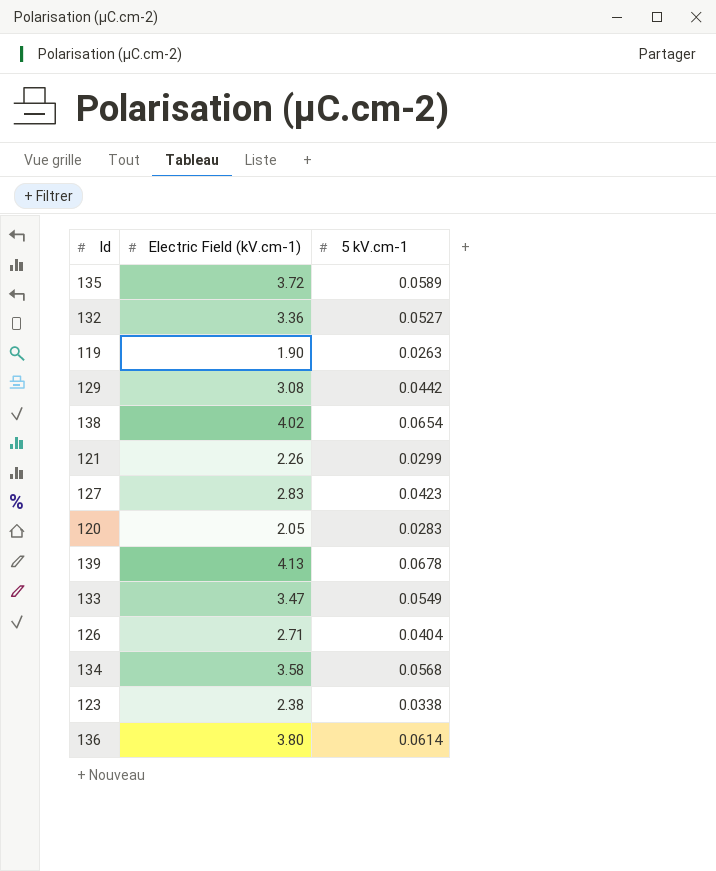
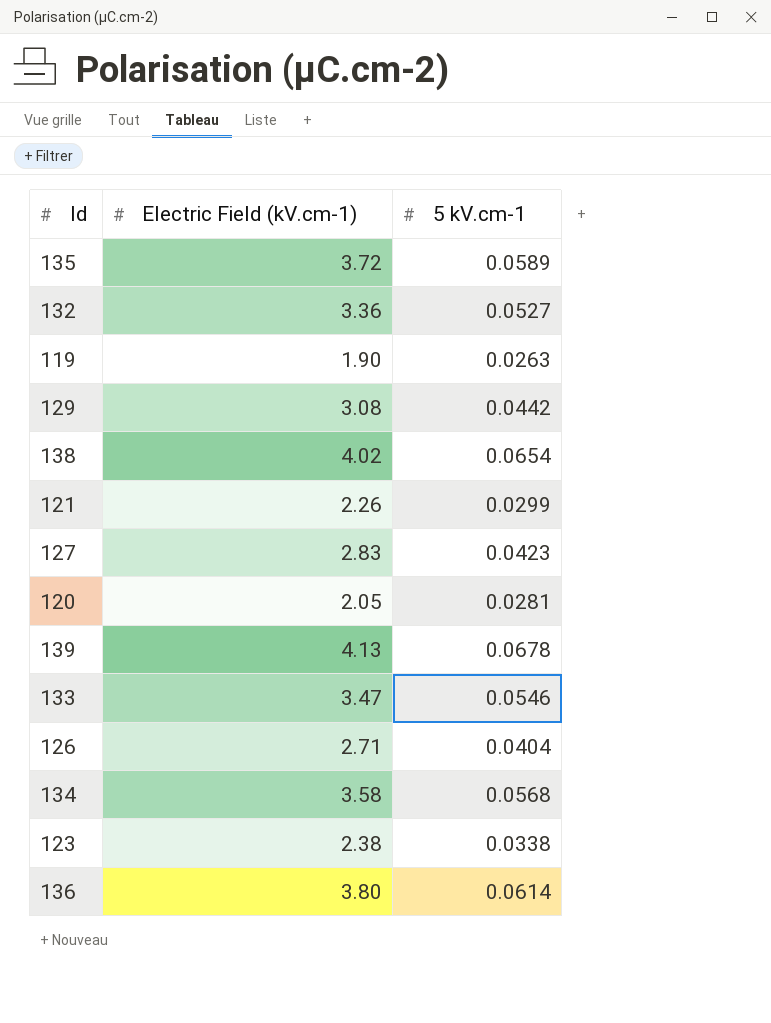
120 | 5 kV.cm-1: 0.0283 -> 0.0281
133 | 5 kV.cm-1: 0.0549 -> 0.0546

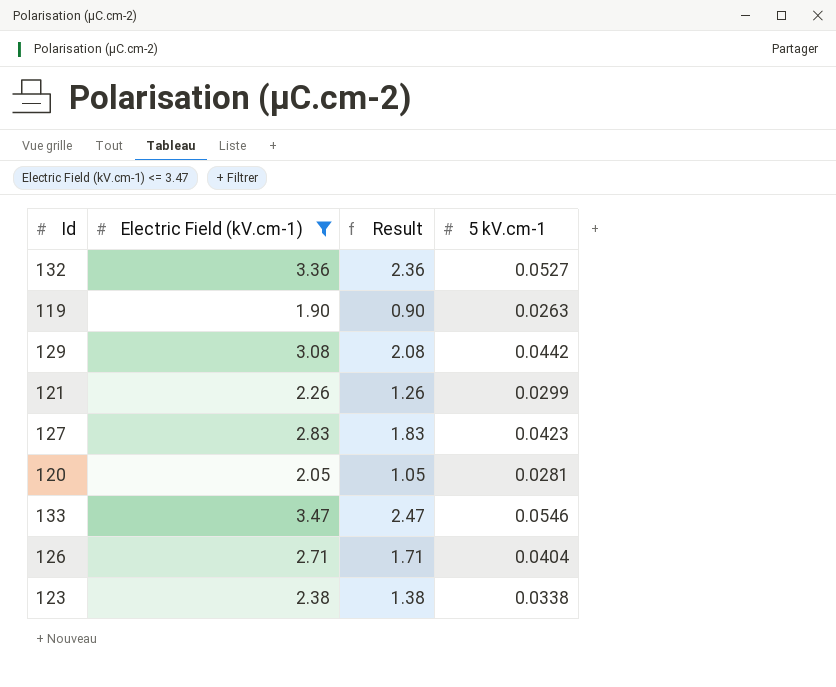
filter: none -> Electric Field (kV.cm-1) <= 3.47
column Result | formula: none -> [Electric Field (kV.cm-1)] - 1

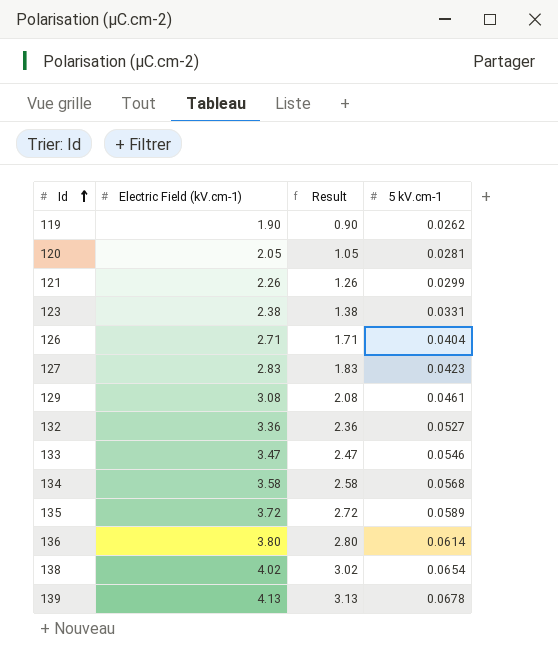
filter: Electric Field (kV.cm-1) <= 3.47 -> none
row order: none -> Id ascending
119 | 5 kV.cm-1: 0.0263 -> 0.0262
123 | 5 kV.cm-1: 0.0338 -> 0.0331
129 | 5 kV.cm-1: 0.0442 -> 0.0461

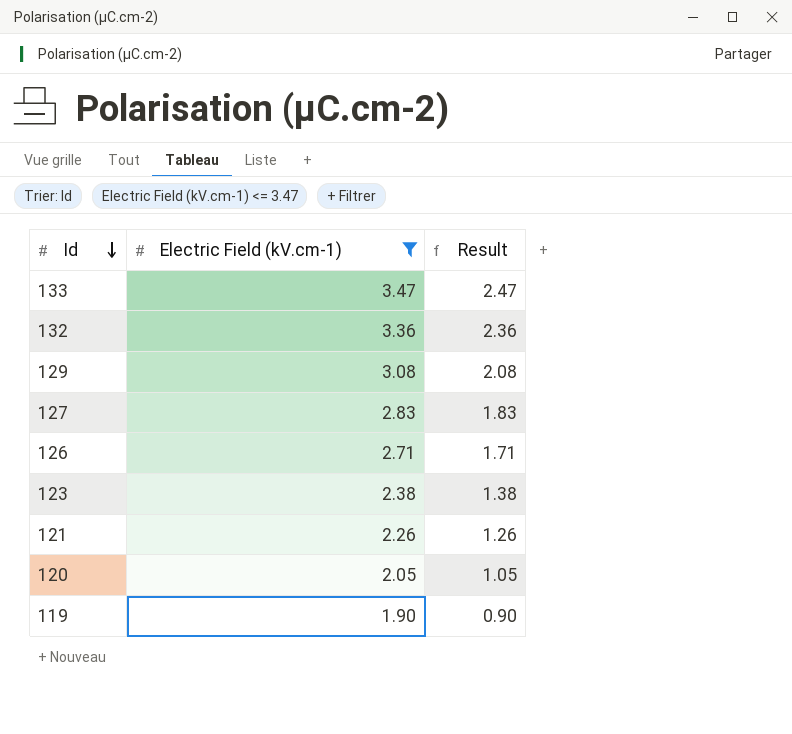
filter: none -> Electric Field (kV.cm-1) <= 3.47
row order: Id ascending -> Id descending
column 5 kV.cm-1 | position: 4 -> none

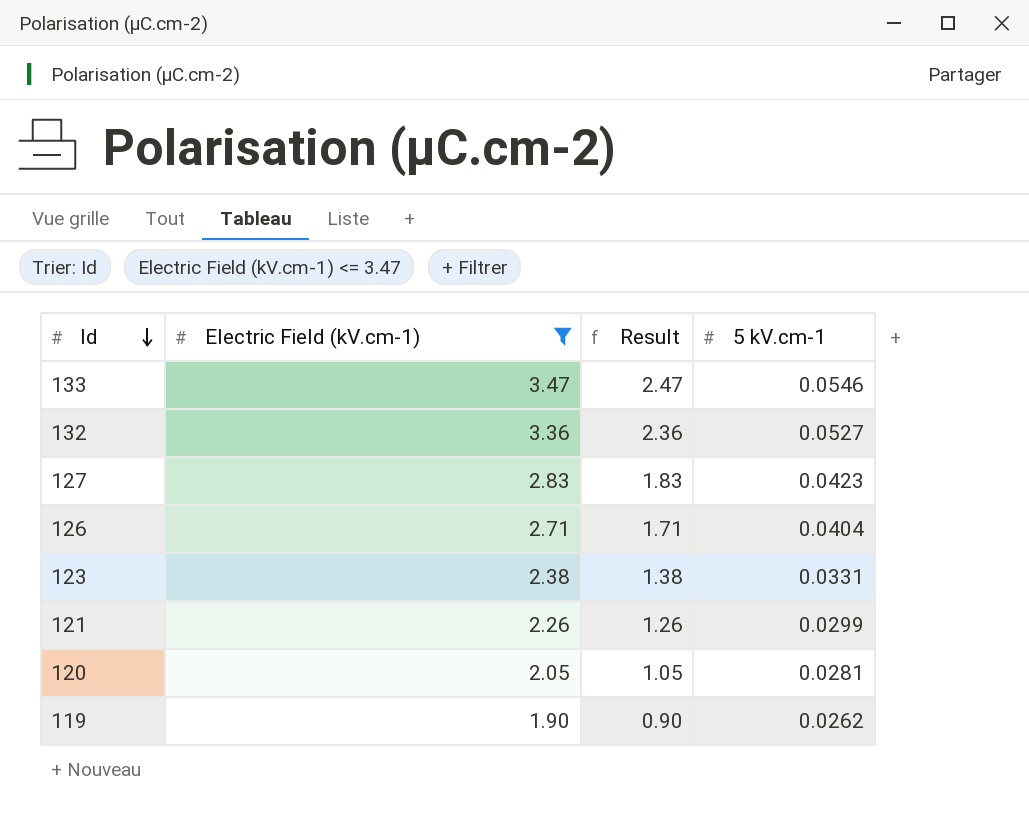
column 5 kV.cm-1 | position: none -> 4
row 129: 3.08 | 2.08 -> none

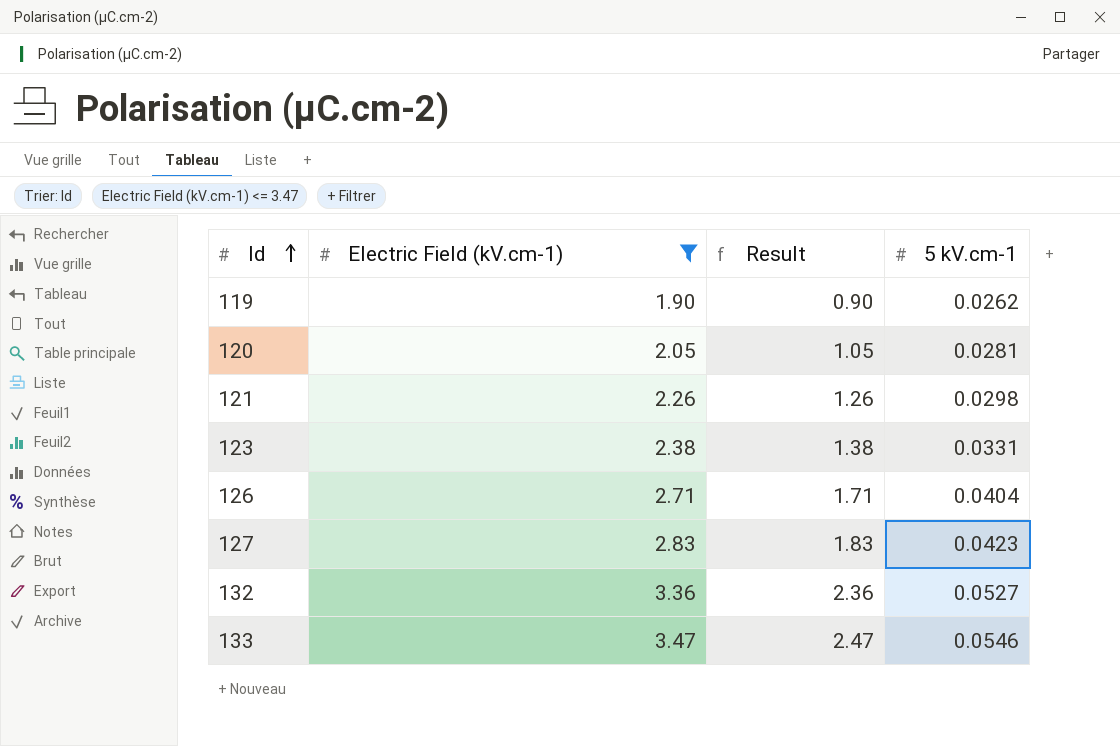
row order: Id descending -> Id ascending
121 | 5 kV.cm-1: 0.0299 -> 0.0298

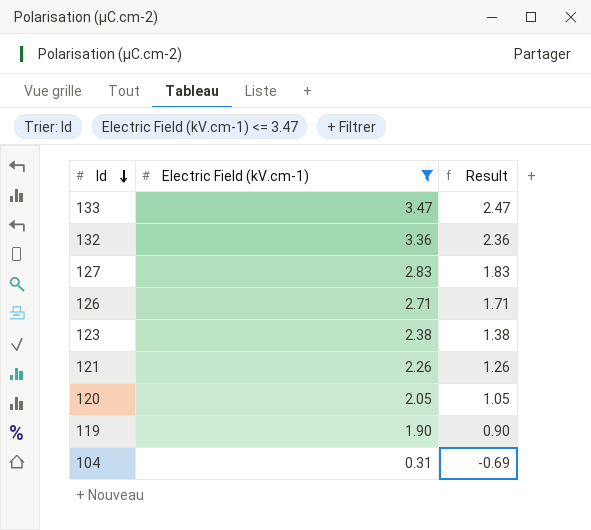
row order: Id ascending -> Id descending
column 5 kV.cm-1 | position: 4 -> none
row 104: none -> 0.31 | -0.69

